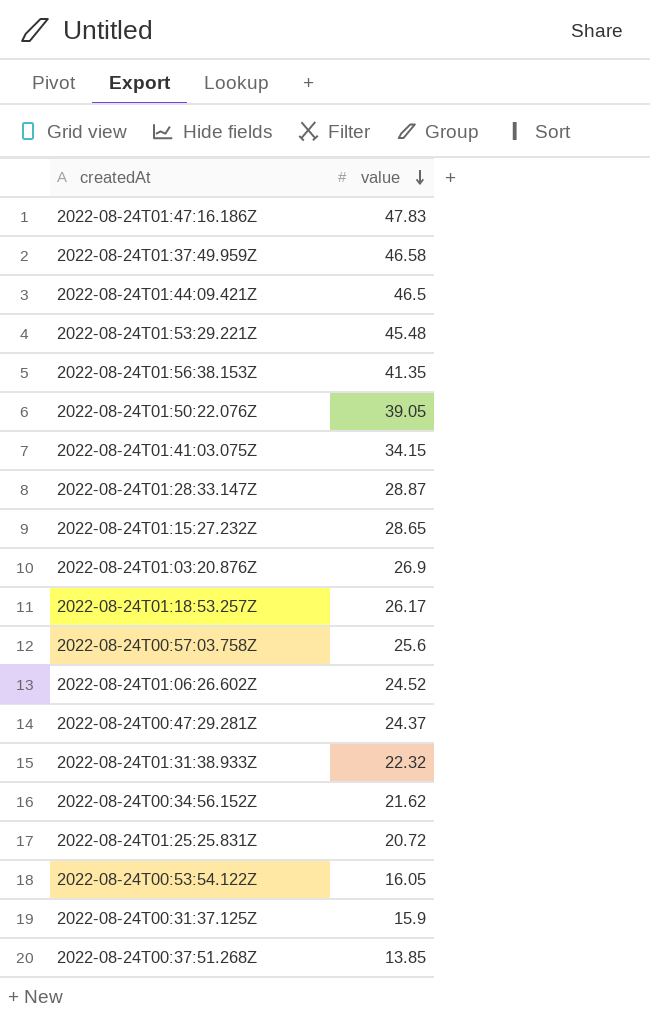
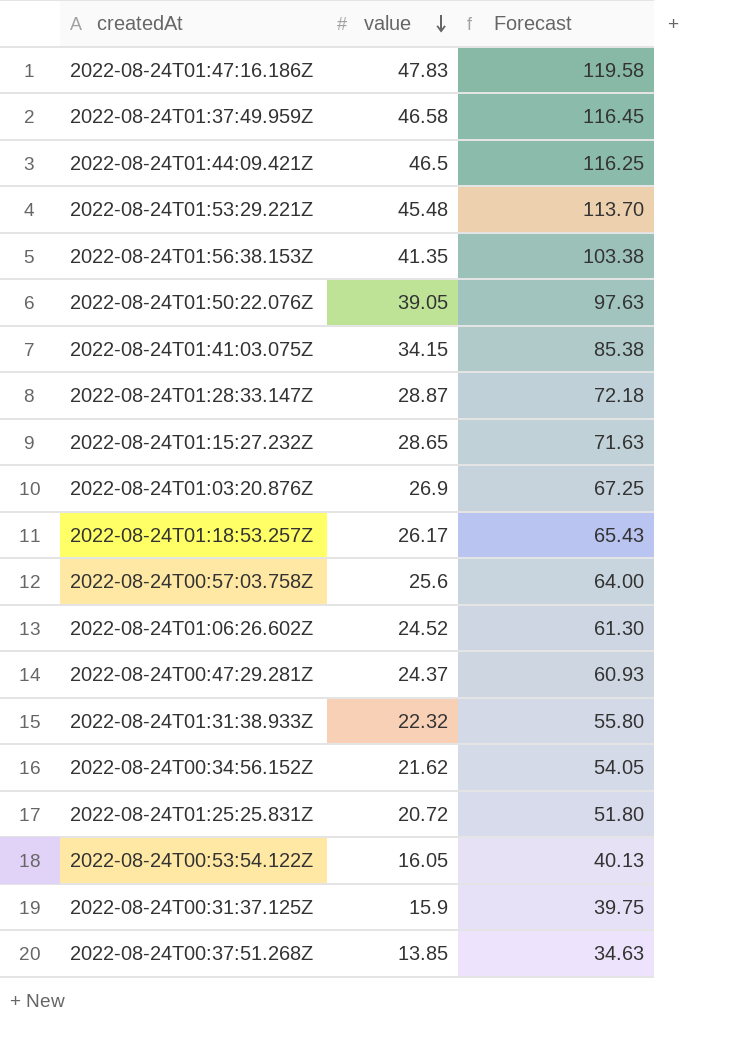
column Forecast | formula: none -> [value] * 2.5

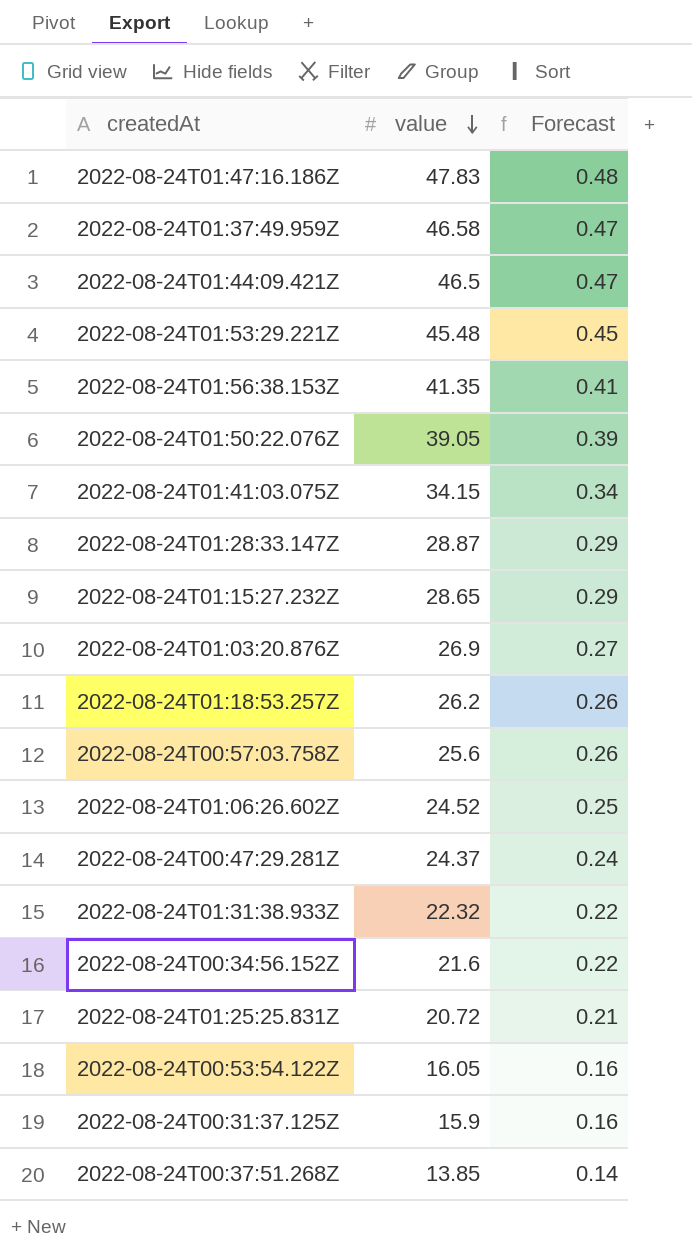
column Forecast | formula: [value] * 2.5 -> [value] * 0.01
2022-08-24T01:18:53.257Z | value: 26.17 -> 26.2
2022-08-24T00:34:56.152Z | value: 21.62 -> 21.6

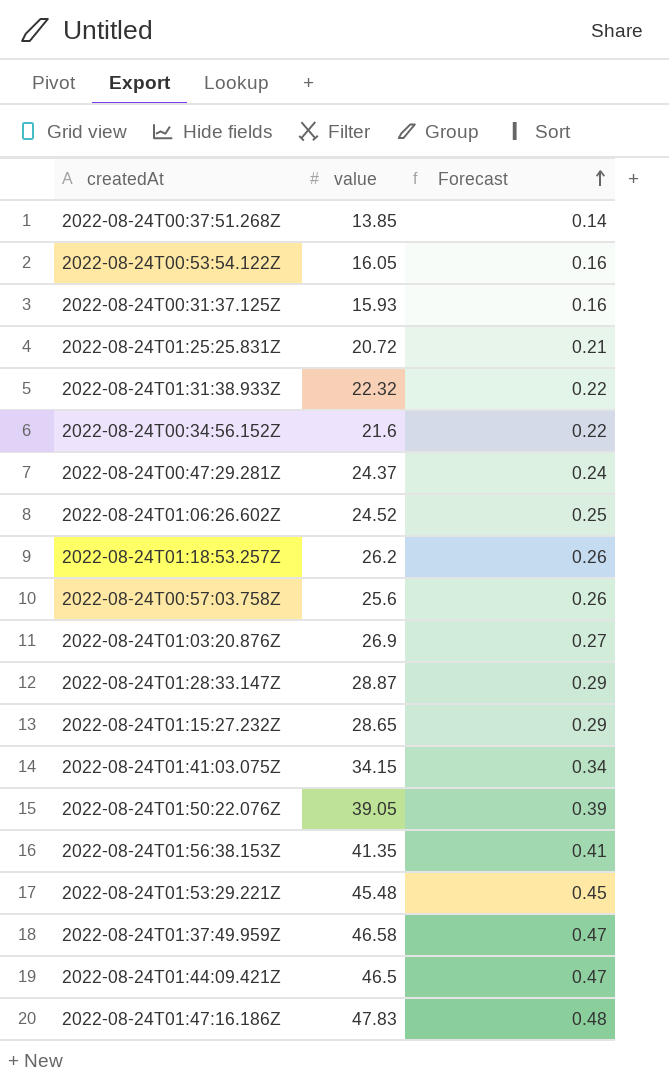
row order: value descending -> Forecast ascending
2022-08-24T00:31:37.125Z | value: 15.9 -> 15.93

